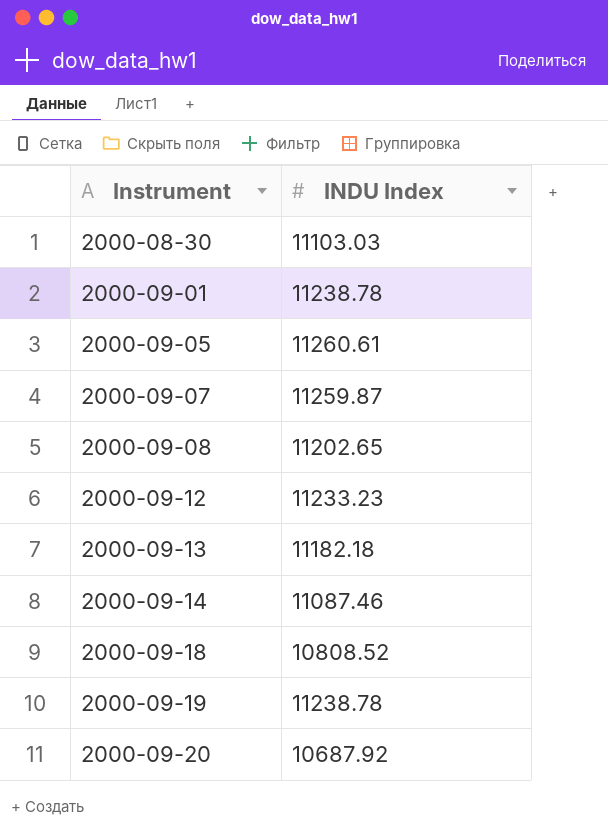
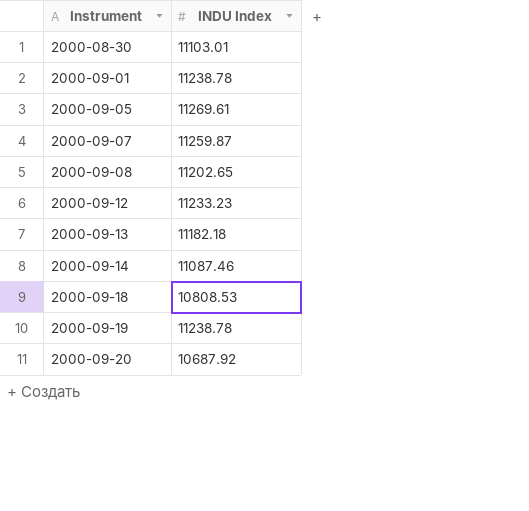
2000-08-30 | INDU Index: 11103.03 -> 11103.01
2000-09-05 | INDU Index: 11260.61 -> 11269.61
2000-09-18 | INDU Index: 10808.52 -> 10808.53

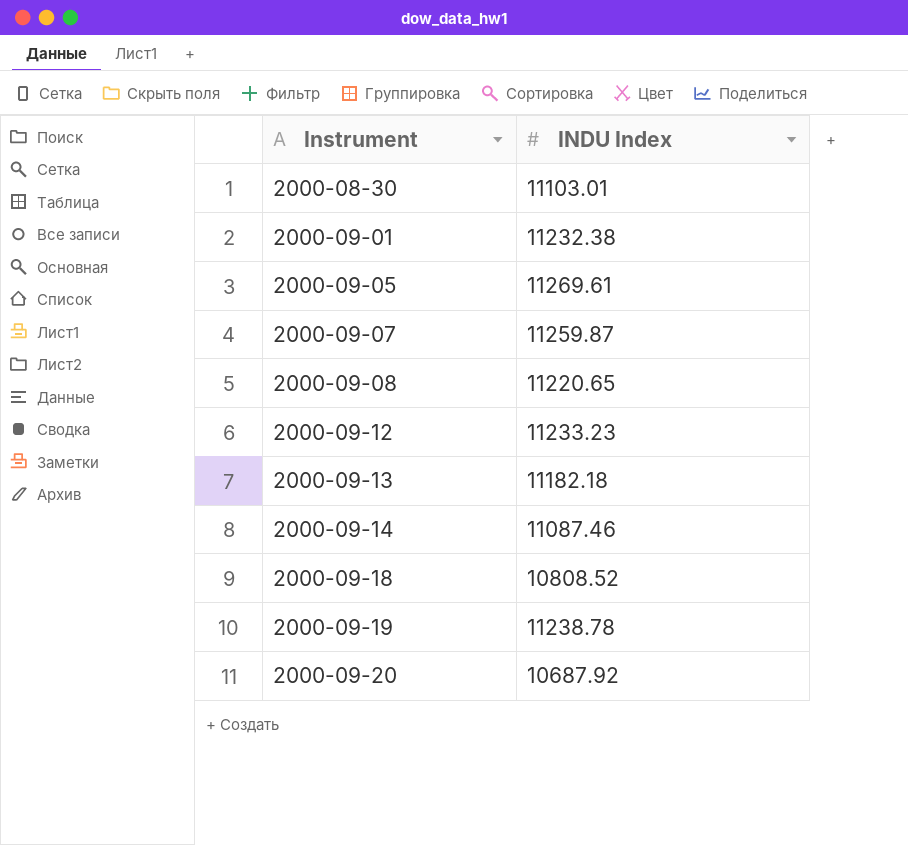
2000-09-01 | INDU Index: 11238.78 -> 11232.38
2000-09-08 | INDU Index: 11202.65 -> 11220.65
2000-09-18 | INDU Index: 10808.53 -> 10808.52

